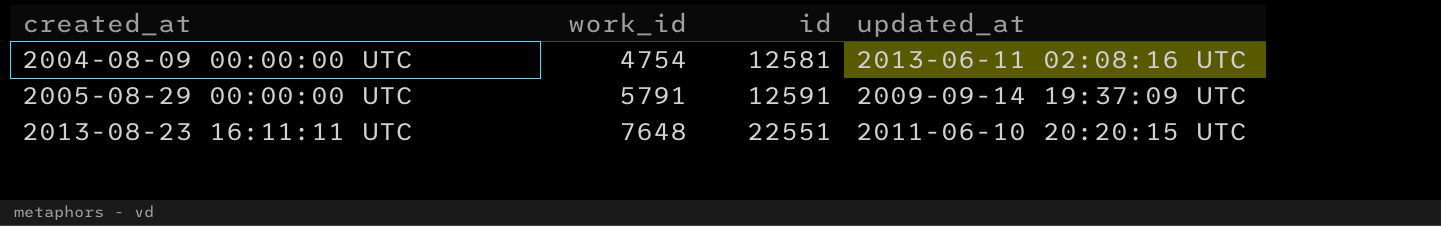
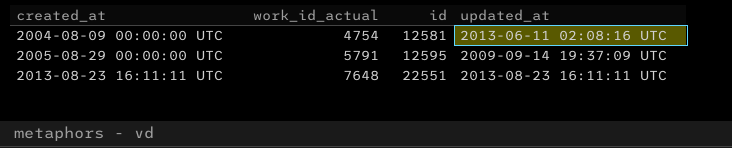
column name: work_id -> work_id_actual
2005-08-29 00:00:00 UTC | id: 12591 -> 12595
2013-08-23 16:11:11 UTC | updated_at: 2011-06-10 20:20:15 UTC -> 2013-08-23 16:11:11 UTC

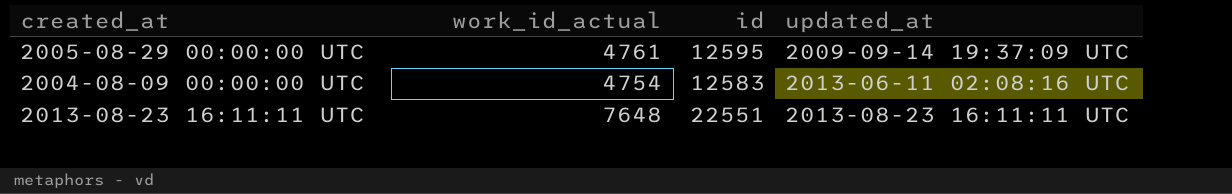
row order: created_at ascending -> updated_at ascending
2005-08-29 00:00:00 UTC | work_id_actual: 5791 -> 4761
2004-08-09 00:00:00 UTC | id: 12581 -> 12583

